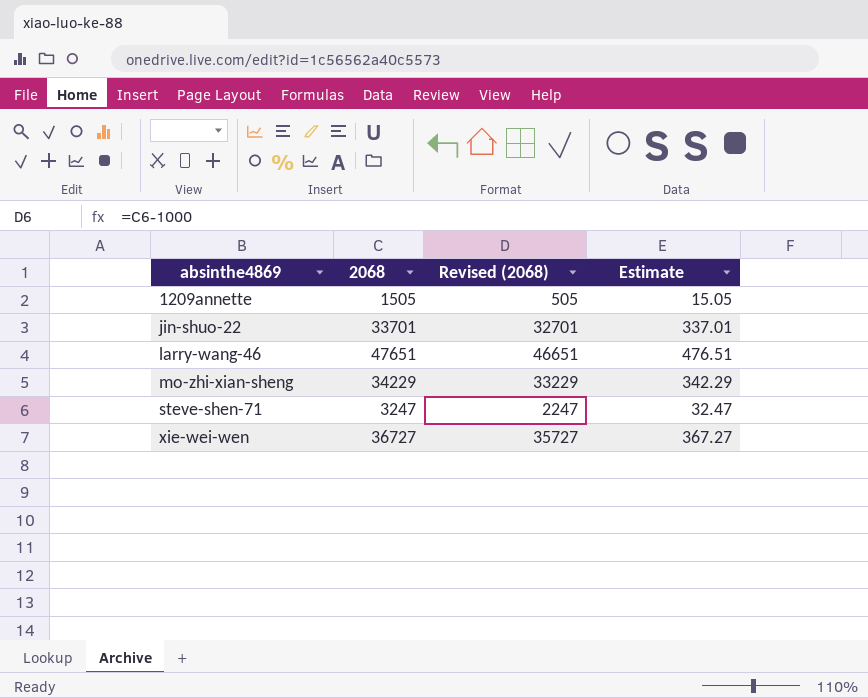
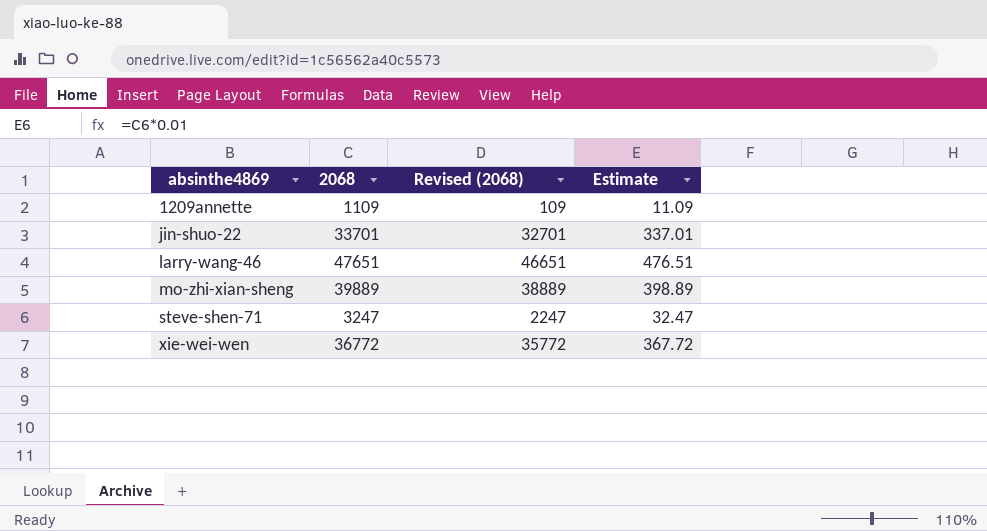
1209annette | 2068: 1505 -> 1109
1209annette | Revised (2068): 505 -> 109
1209annette | Estimate: 15.05 -> 11.09
mo-zhi-xian-sheng | 2068: 34229 -> 39889
mo-zhi-xian-sheng | Revised (2068): 33229 -> 38889
mo-zhi-xian-sheng | Estimate: 342.29 -> 398.89
xie-wei-wen | 2068: 36727 -> 36772
xie-wei-wen | Revised (2068): 35727 -> 35772
xie-wei-wen | Estimate: 367.27 -> 367.72

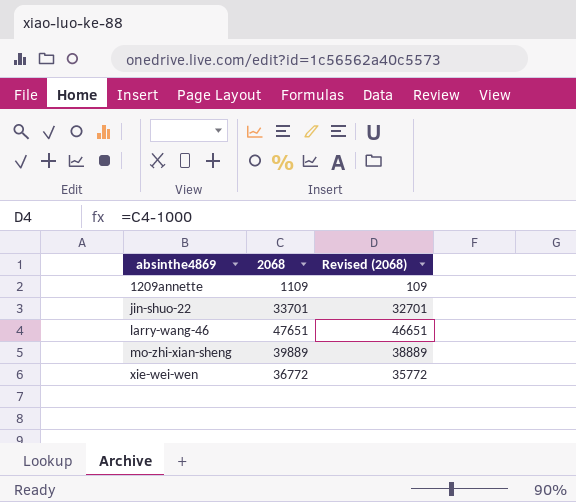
column Estimate | formula: [2068] * 0.01 -> none
row steve-shen-71: 3247 | 2247 | 32.47 -> none

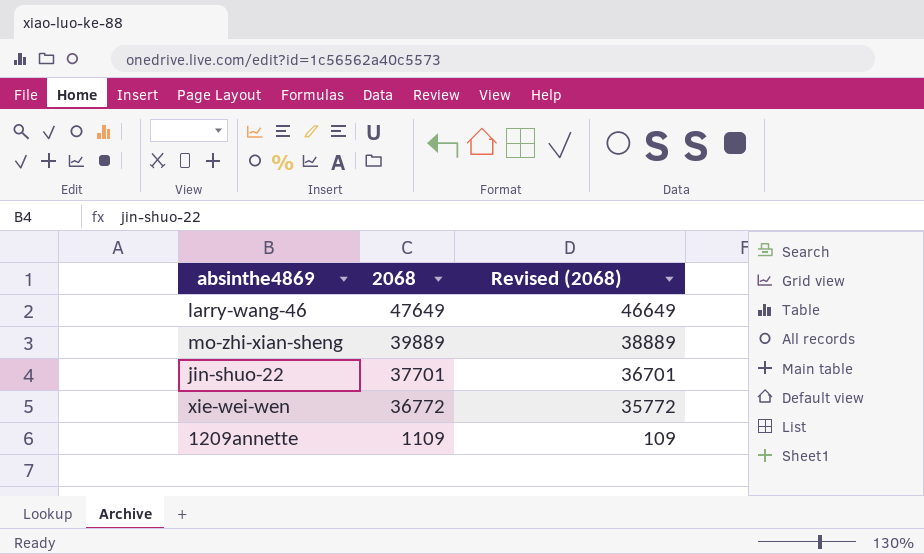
row order: absinthe4869 ascending -> 2068 descending
larry-wang-46 | 2068: 47651 -> 47649
larry-wang-46 | Revised (2068): 46651 -> 46649
jin-shuo-22 | 2068: 33701 -> 37701
jin-shuo-22 | Revised (2068): 32701 -> 36701

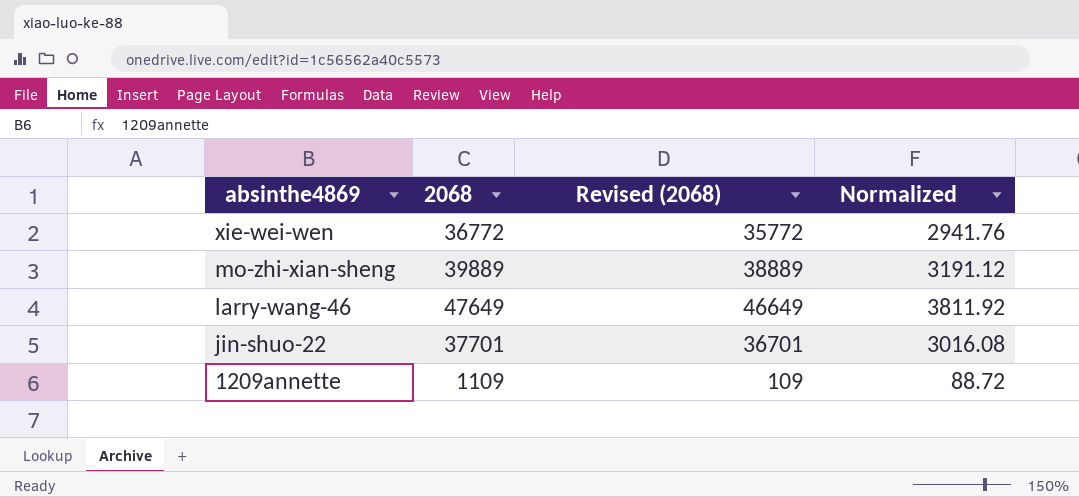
row order: 2068 descending -> absinthe4869 descending
column Normalized | formula: none -> [2068] * 0.08

